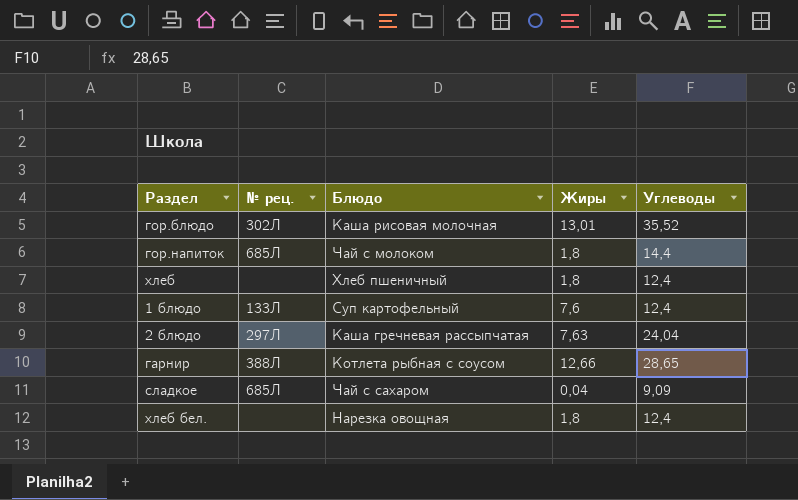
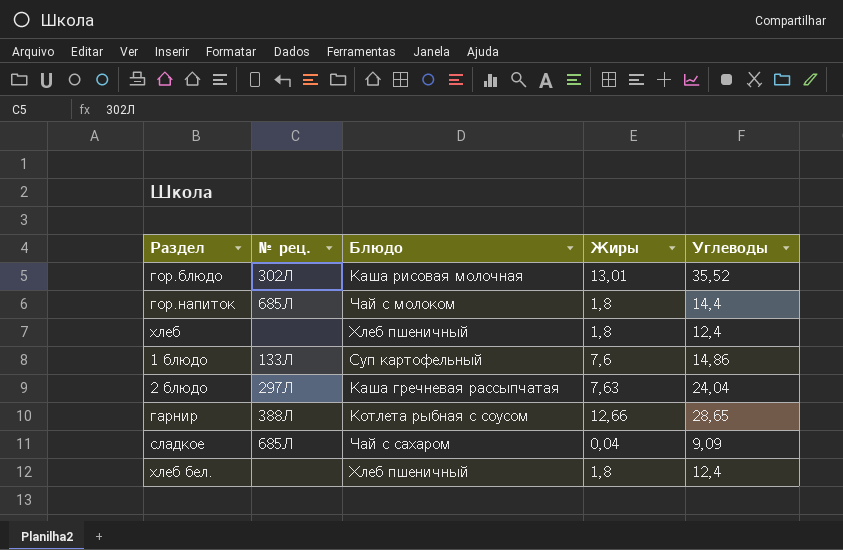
1 блюдо | Углеводы: 12,4 -> 14,86
хлеб бел. | Блюдо: Нарезка овощная -> Хлеб пшеничный

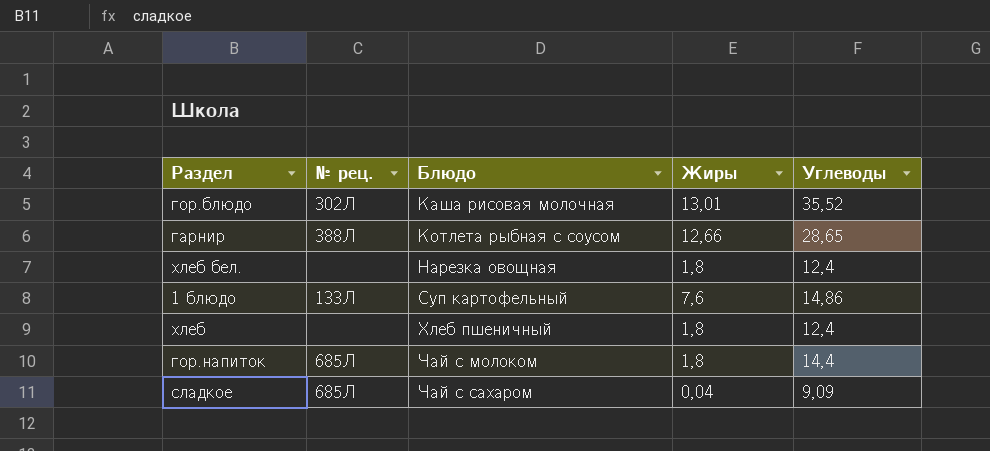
row order: none -> Блюдо ascending
row 2 блюдо: 297Л | Каша гречневая рассыпчатая | 7,63 | 24,04 -> none
хлеб бел. | Блюдо: Хлеб пшеничный -> Нарезка овощная

